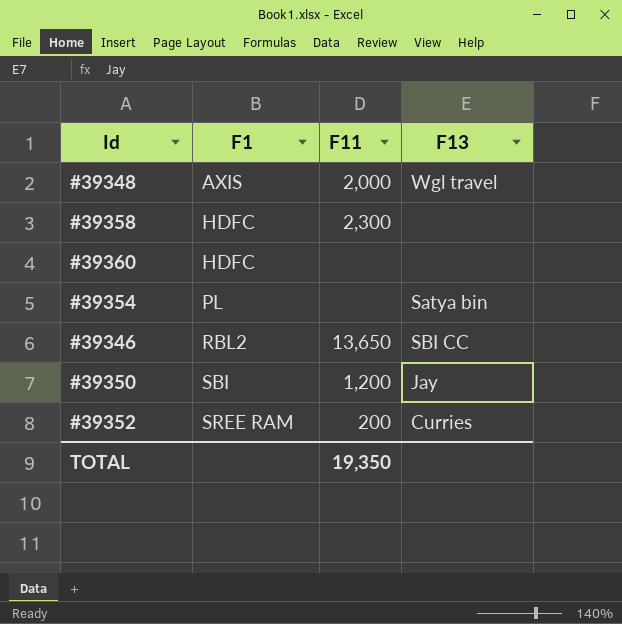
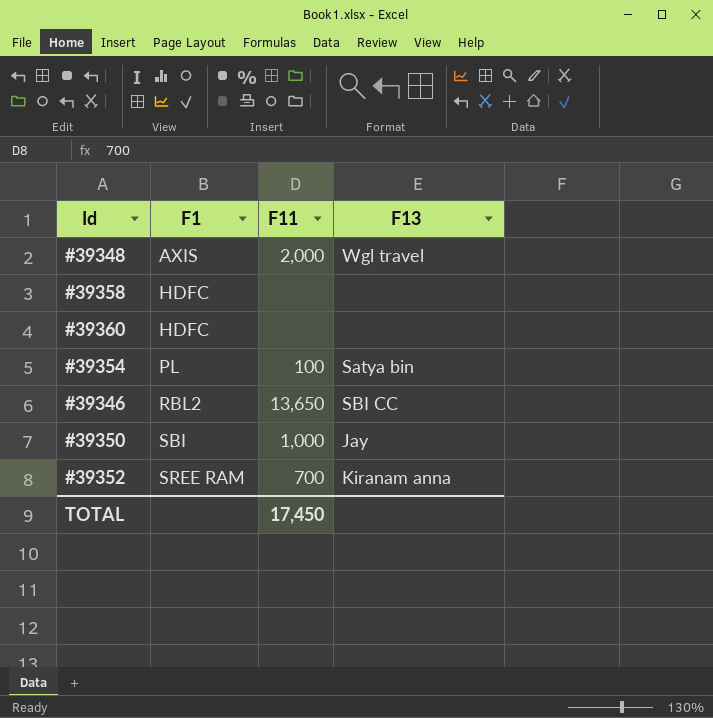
#39358 | F11: 2,300 -> none
#39354 | F11: none -> 100
#39350 | F11: 1,200 -> 1,000
#39352 | F11: 200 -> 700
#39352 | F13: Curries -> Kiranam anna
TOTAL | F11: 19,350 -> 17,450

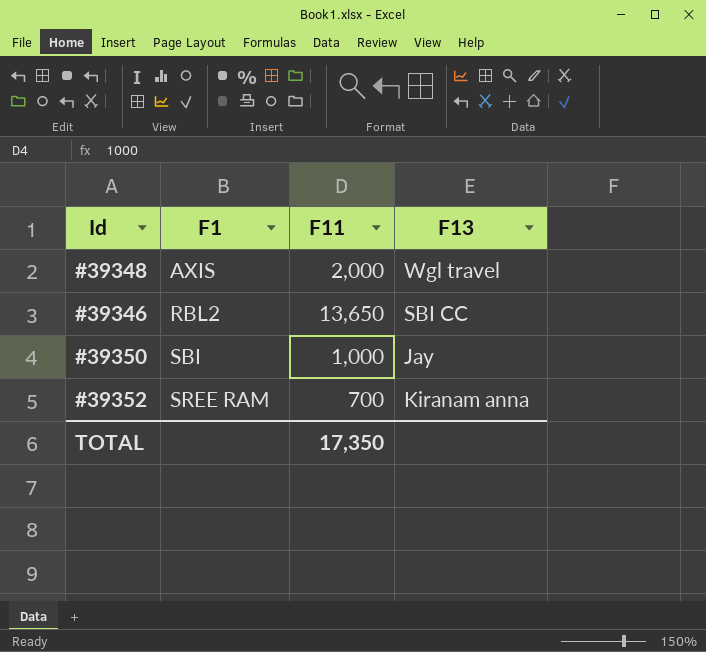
row #39358: HDFC | none | none -> none
row #39360: HDFC | none | none -> none
row #39354: PL | 100 | Satya bin -> none
TOTAL | F11: 17,450 -> 17,350

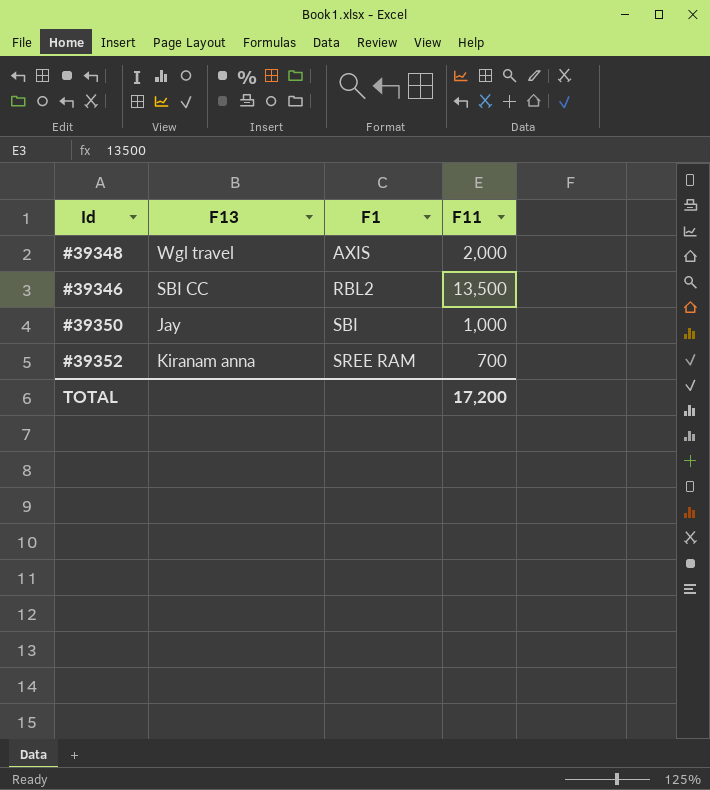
column F13 | position: 4 -> 2
#39346 | F11: 13,650 -> 13,500
TOTAL | F11: 17,350 -> 17,200

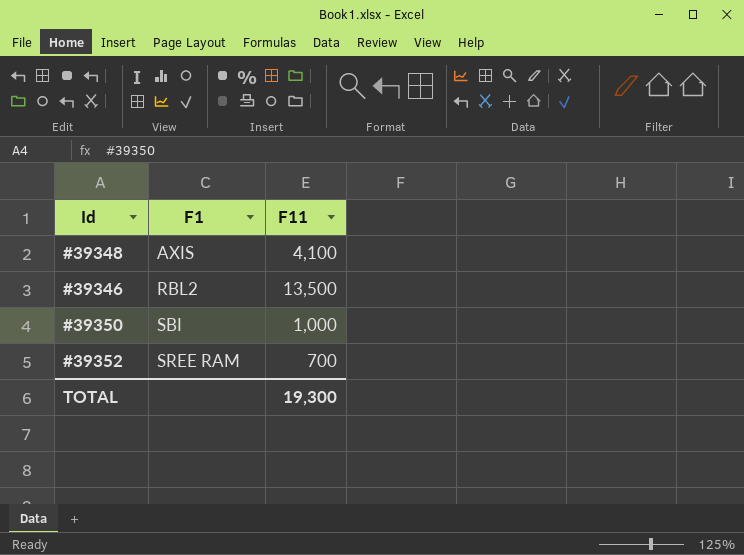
column F13 | position: 2 -> none
#39348 | F11: 2,000 -> 4,100
TOTAL | F11: 17,200 -> 19,300

